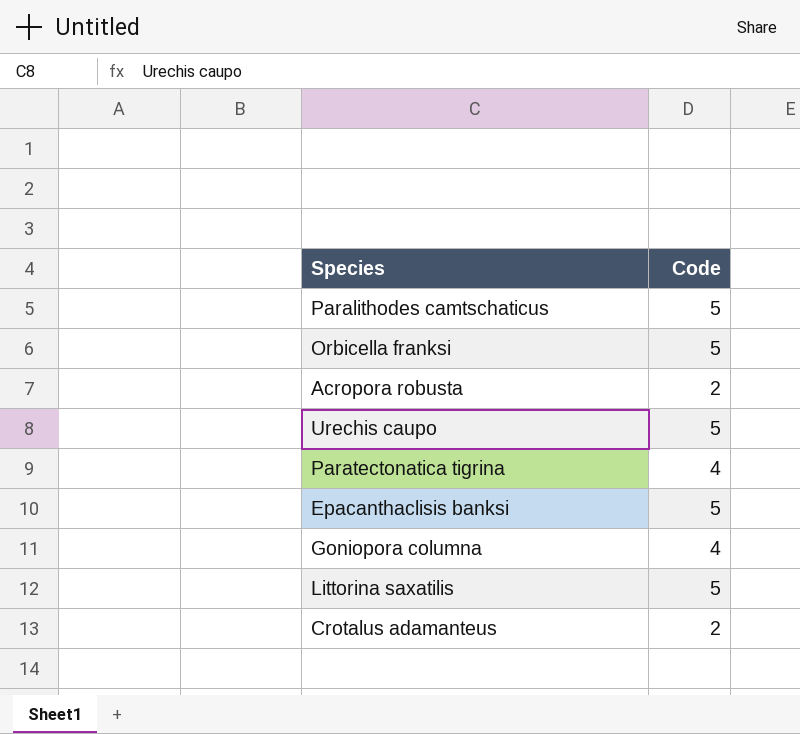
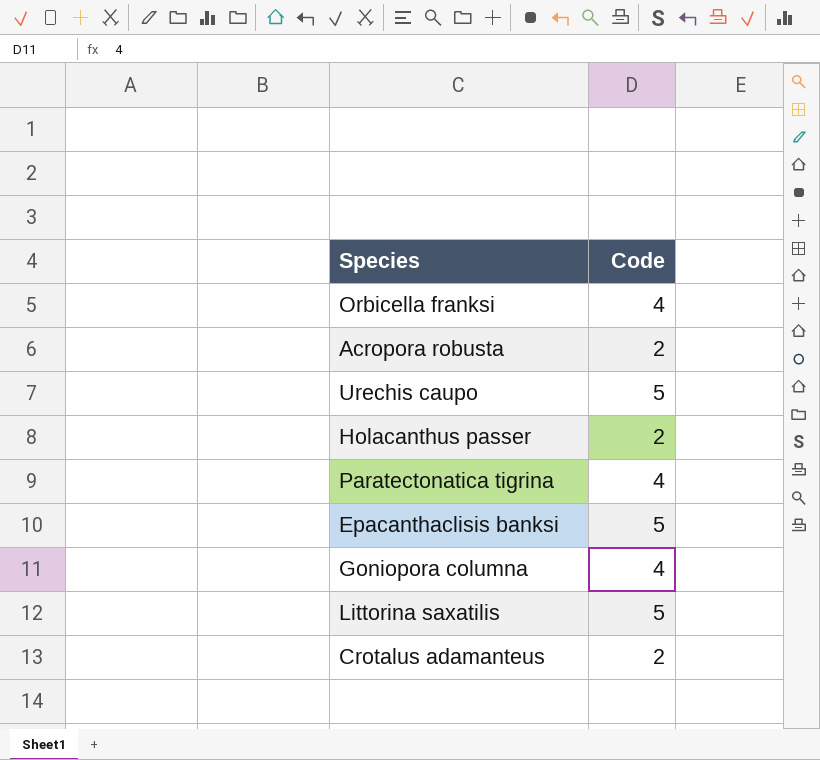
row Paralithodes camtschaticus: 5 -> none
Orbicella franksi | Code: 5 -> 4
row Holacanthus passer: none -> 2

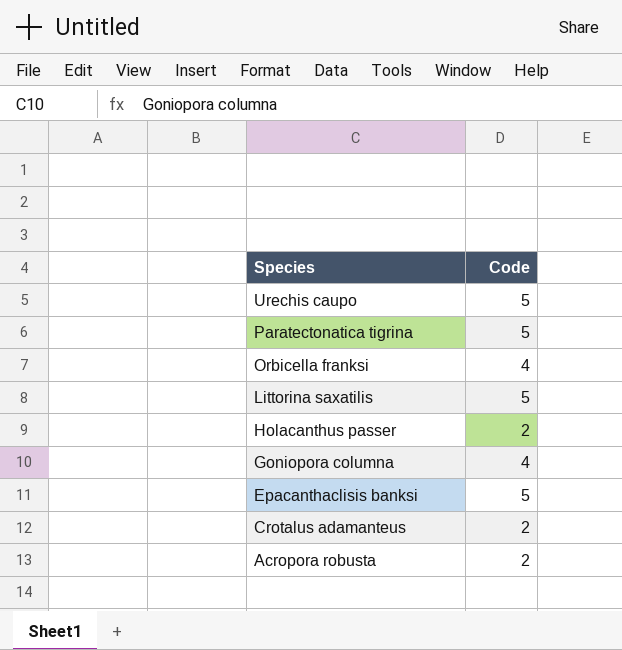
row order: none -> Species descending
Paratectonatica tigrina | Code: 4 -> 5

